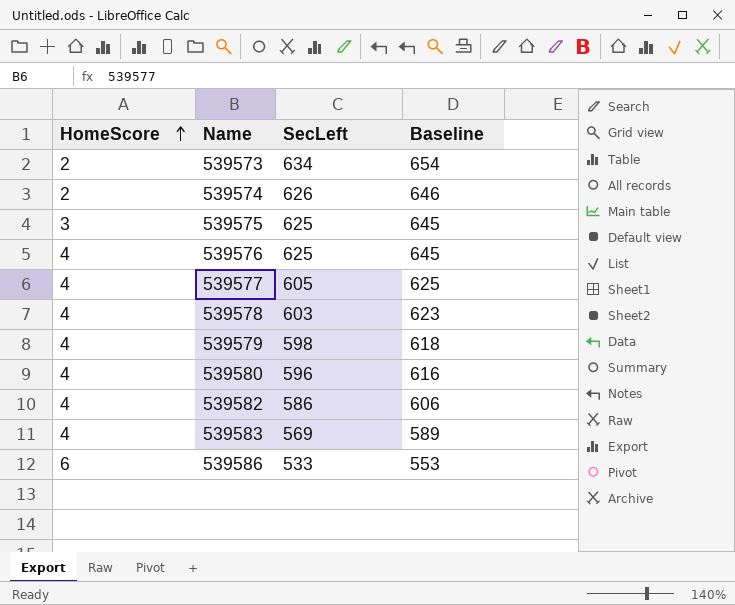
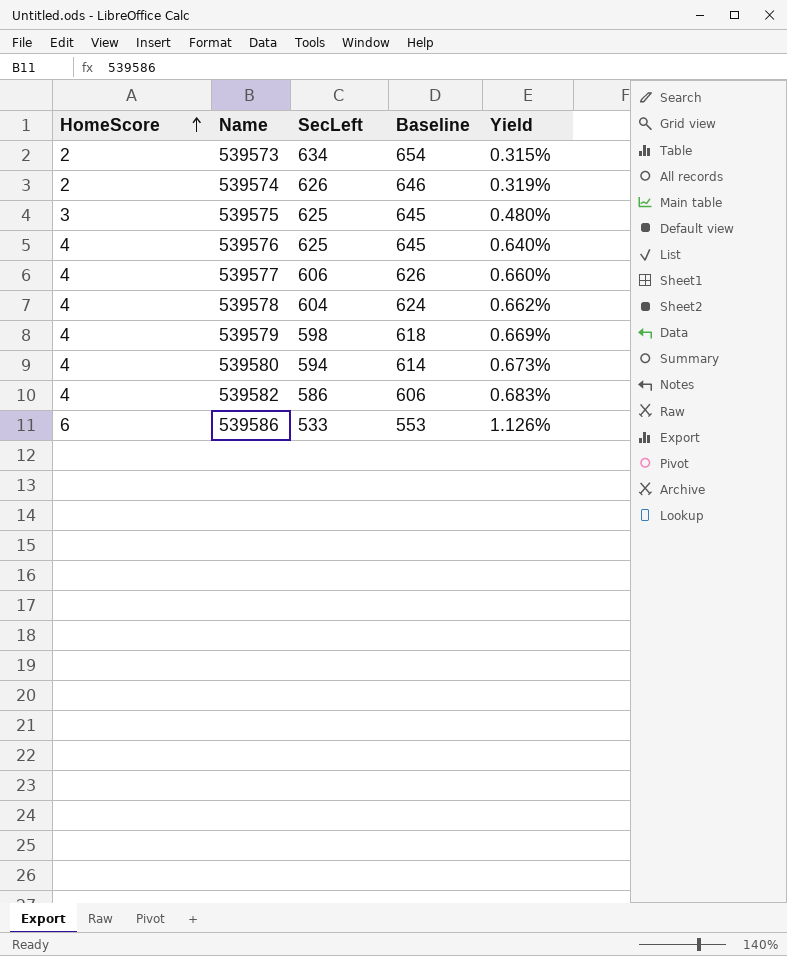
column Yield | formula: none -> [HomeScore] / [SecLeft]
row 539583: 4 | 569 | 589 -> none
539577 | SecLeft: 605 -> 606
539577 | Baseline: 625 -> 626
539578 | SecLeft: 603 -> 604
539578 | Baseline: 623 -> 624
539580 | SecLeft: 596 -> 594
539580 | Baseline: 616 -> 614

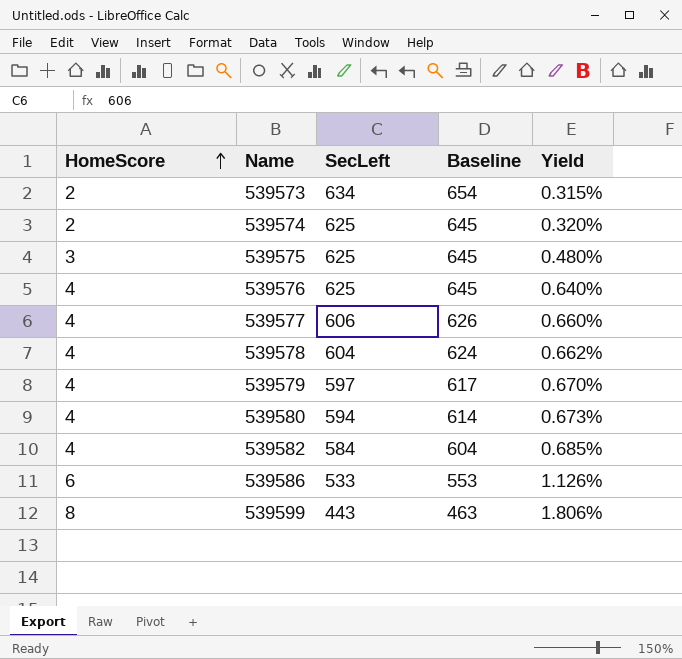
539574 | SecLeft: 626 -> 625
539574 | Baseline: 646 -> 645
539574 | Yield: 0.319% -> 0.320%
539579 | SecLeft: 598 -> 597
539579 | Baseline: 618 -> 617
539579 | Yield: 0.669% -> 0.670%
539582 | SecLeft: 586 -> 584
539582 | Baseline: 606 -> 604
539582 | Yield: 0.683% -> 0.685%
row 539599: none -> 8 | 443 | 463 | 1.806%

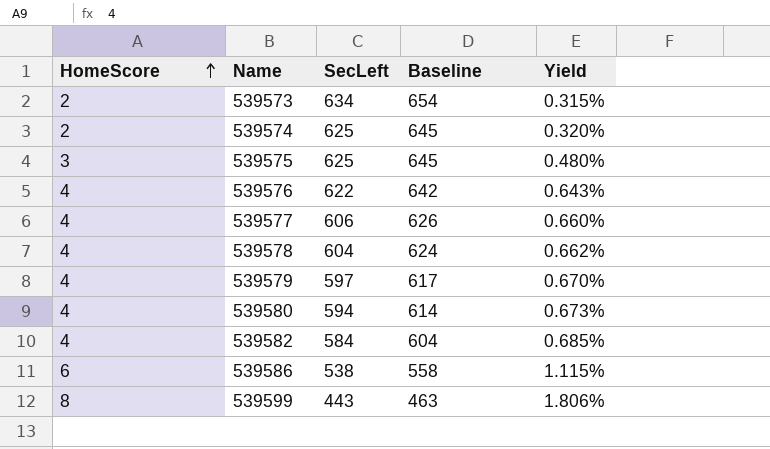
539576 | SecLeft: 625 -> 622
539576 | Baseline: 645 -> 642
539576 | Yield: 0.640% -> 0.643%
539586 | SecLeft: 533 -> 538
539586 | Baseline: 553 -> 558
539586 | Yield: 1.126% -> 1.115%

